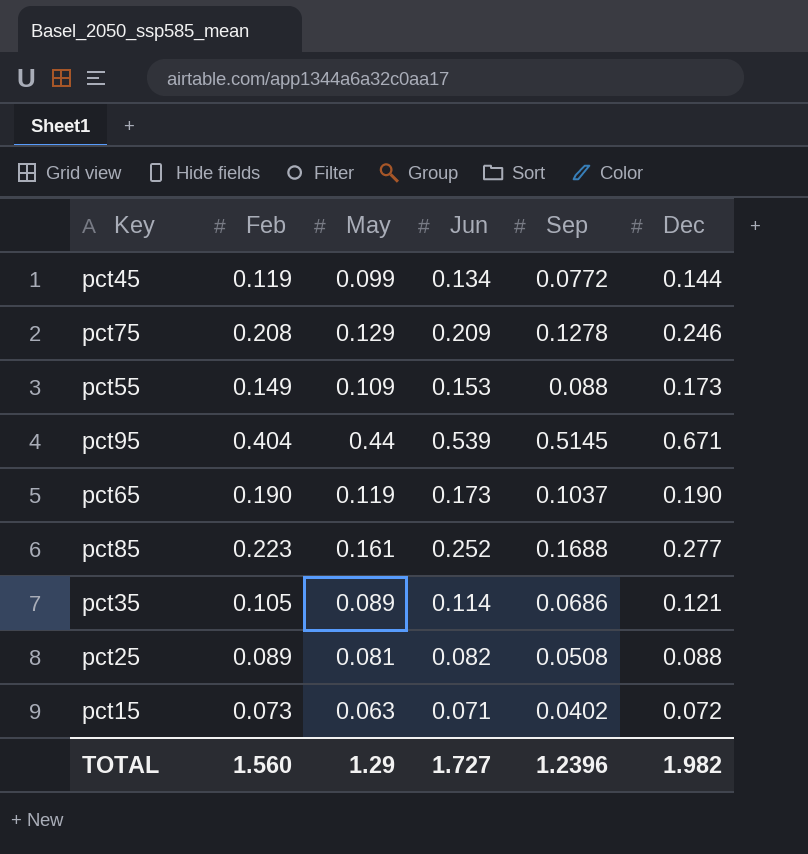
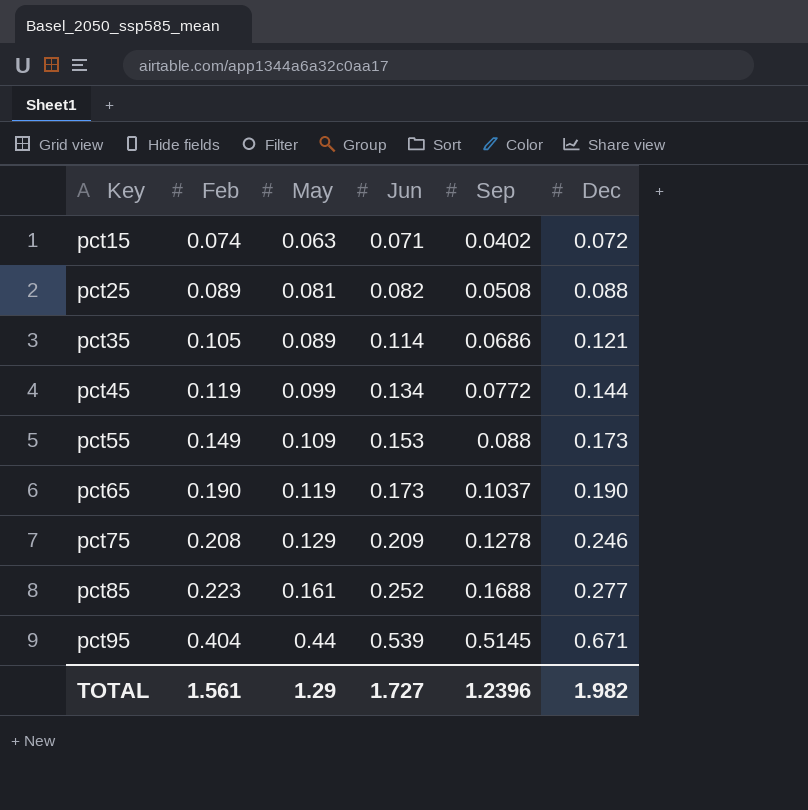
row order: none -> Key ascending
pct15 | Feb: 0.073 -> 0.074
TOTAL | Feb: 1.560 -> 1.561

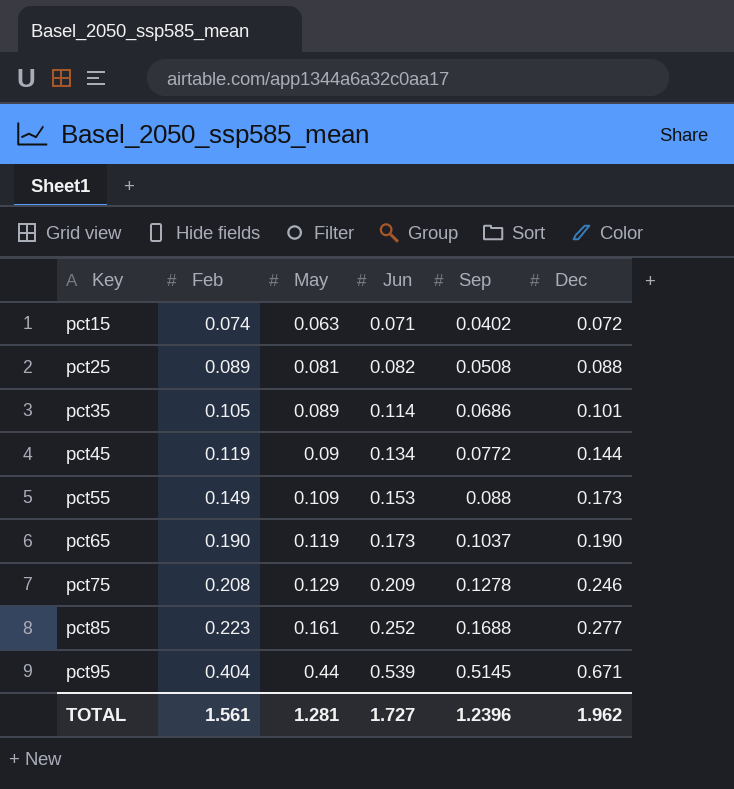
pct35 | Dec: 0.121 -> 0.101
pct45 | May: 0.099 -> 0.09
TOTAL | May: 1.29 -> 1.281
TOTAL | Dec: 1.982 -> 1.962

